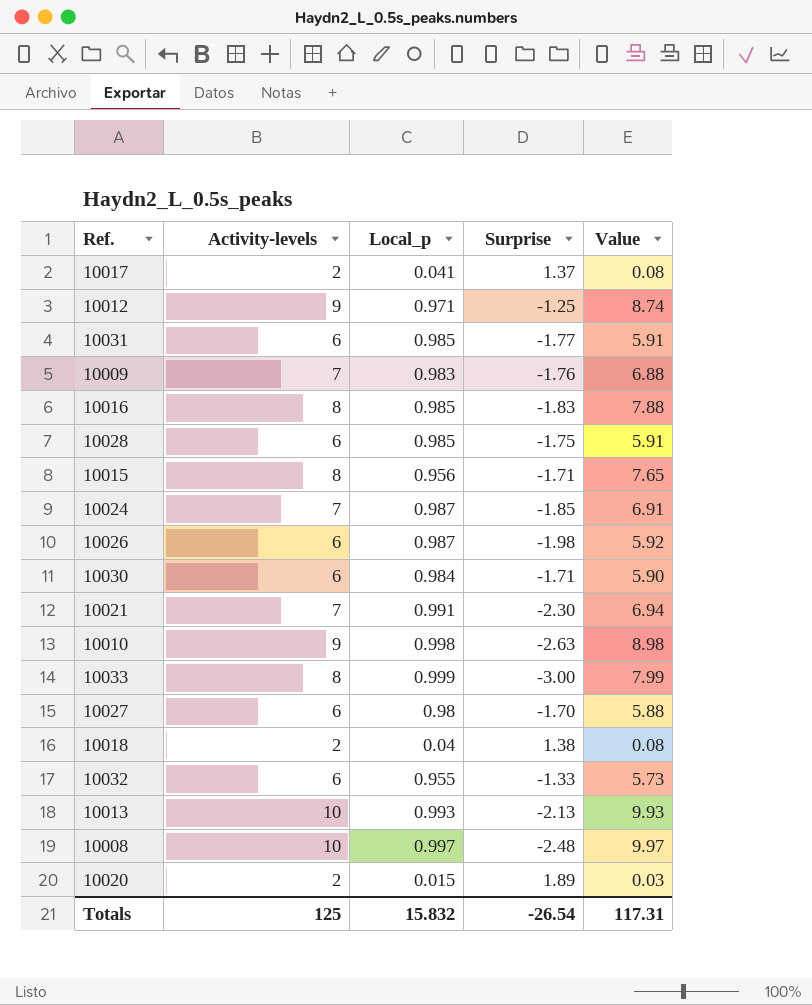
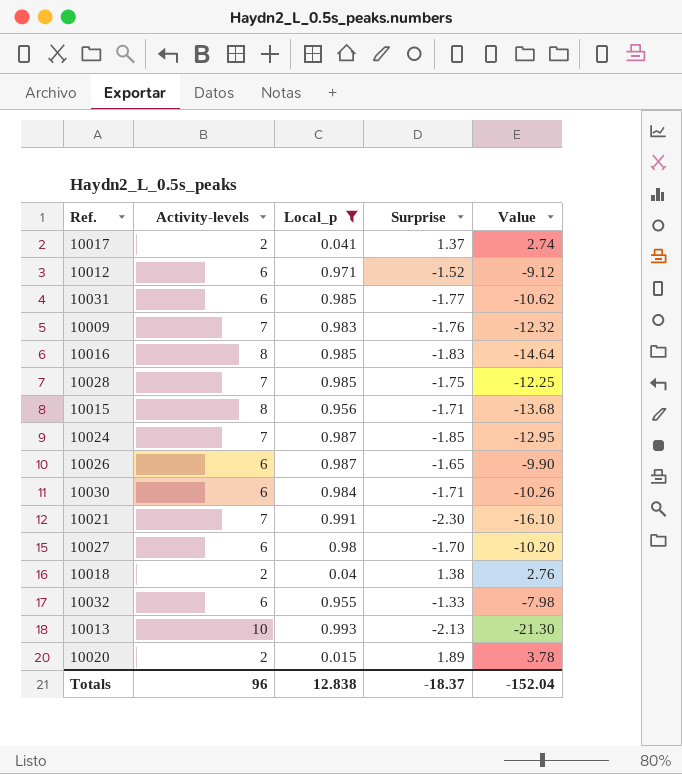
filter: none -> Local_p <= 0.993
column Value | formula: [Activity-levels] * [Local_p] -> [Activity-levels] * [Surprise]
10012 | Activity-levels: 9 -> 6
10012 | Surprise: -1.25 -> -1.52
10028 | Activity-levels: 6 -> 7
10026 | Surprise: -1.98 -> -1.65
Totals | Activity-levels: 125 -> 96
Totals | Local_p: 15.832 -> 12.838
Totals | Surprise: -26.54 -> -18.37
Totals | Value: 117.31 -> -152.04

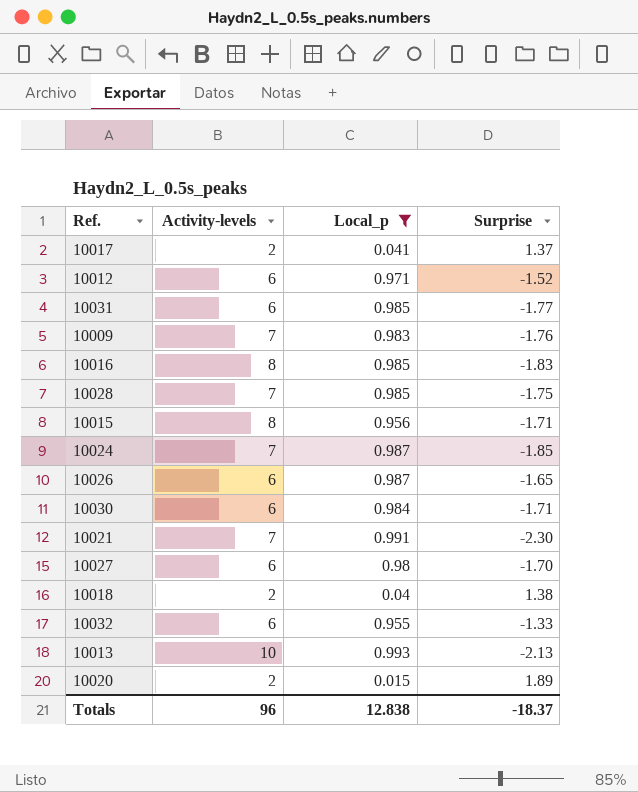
column Value | formula: [Activity-levels] * [Surprise] -> none

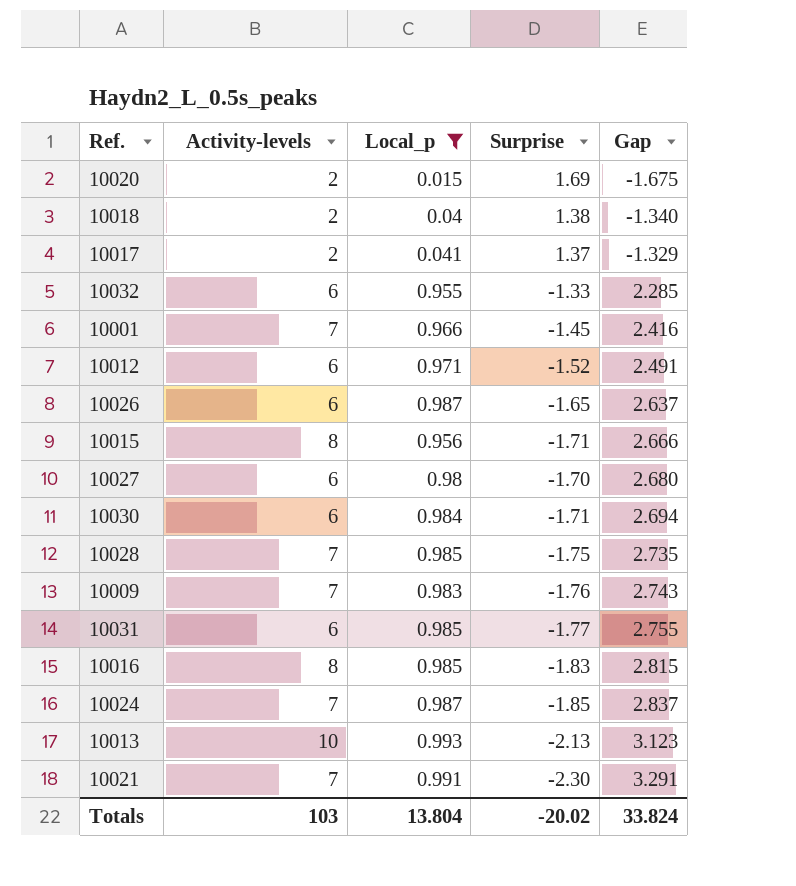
row order: none -> Gap ascending
column Gap | formula: none -> [Local_p] - [Surprise]
10020 | Surprise: 1.89 -> 1.69
row 10001: none -> 7 | 0.966 | -1.45 | 2.416
Totals | Activity-levels: 96 -> 103
Totals | Local_p: 12.838 -> 13.804
Totals | Surprise: -18.37 -> -20.02

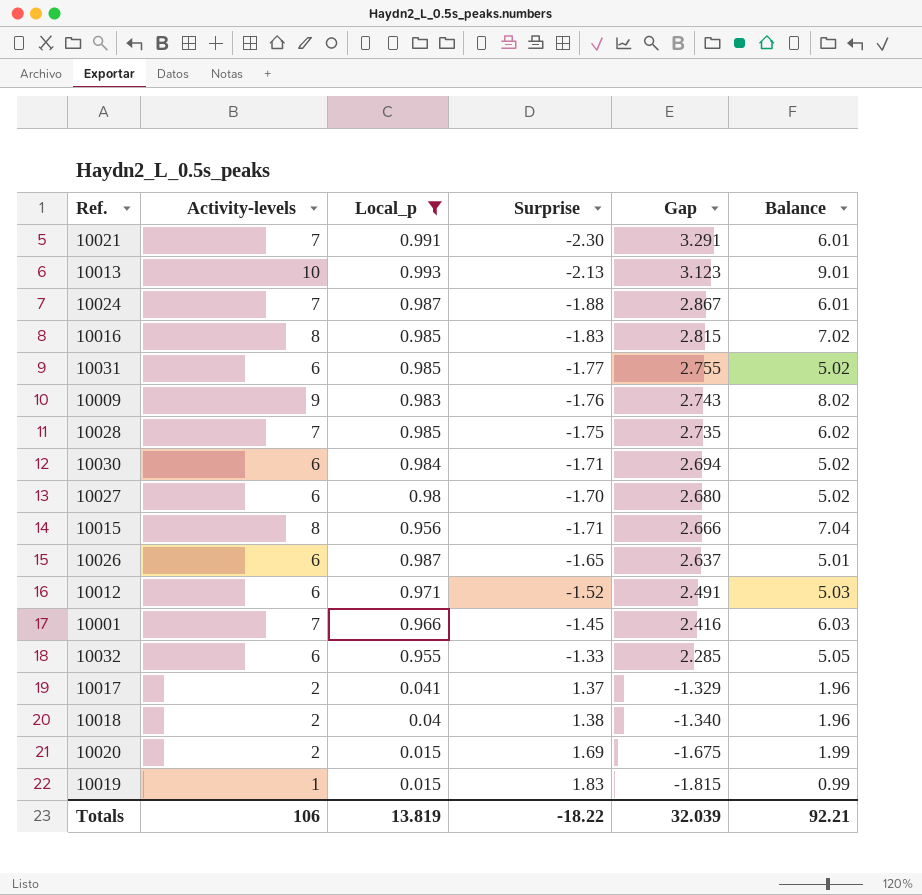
row order: Gap ascending -> Gap descending
column Balance | formula: none -> [Activity-levels] - [Local_p]
10024 | Surprise: -1.85 -> -1.88
10024 | Gap: 2.837 -> 2.867
10009 | Activity-levels: 7 -> 9
row 10019: none -> 1 | 0.015 | 1.83 | -1.815 | 0.99
Totals | Activity-levels: 103 -> 106
Totals | Local_p: 13.804 -> 13.819
Totals | Surprise: -20.02 -> -18.22
Totals | Gap: 33.824 -> 32.039

